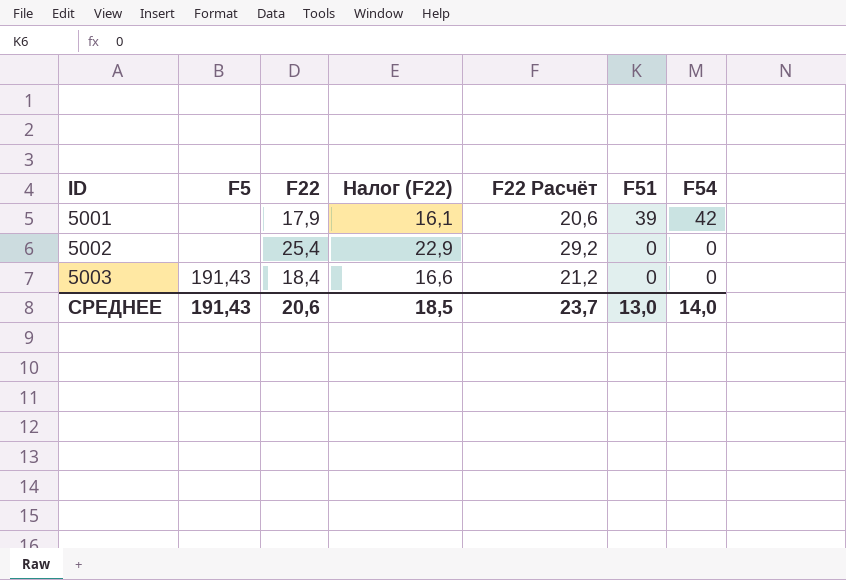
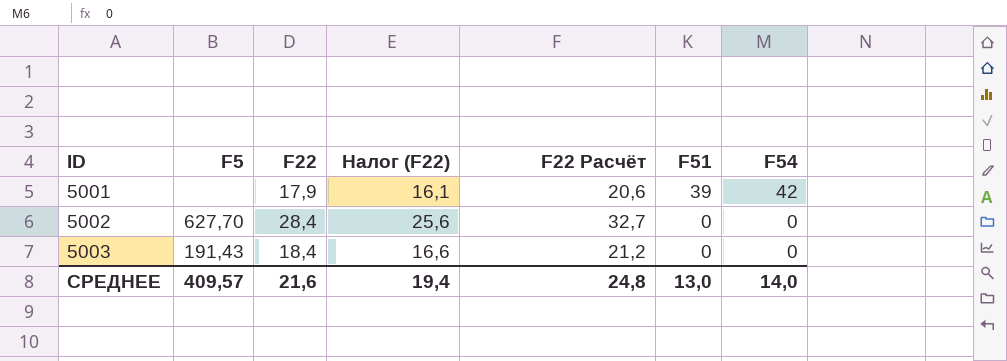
5002 | F5: none -> 627,70
5002 | F22: 25,4 -> 28,4
5002 | Налог (F22): 22,9 -> 25,6
5002 | F22 Расчёт: 29,2 -> 32,7
СРЕДНЕЕ | F5: 191,43 -> 409,57
СРЕДНЕЕ | F22: 20,6 -> 21,6
СРЕДНЕЕ | Налог (F22): 18,5 -> 19,4
СРЕДНЕЕ | F22 Расчёт: 23,7 -> 24,8

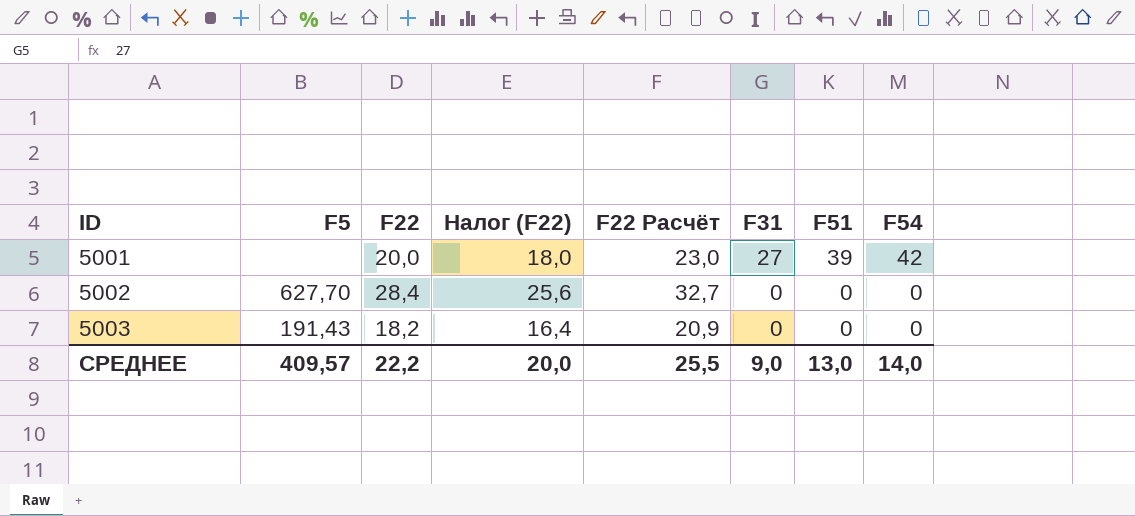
column F31 | position: none -> 6
5001 | F22: 17,9 -> 20,0
5001 | Налог (F22): 16,1 -> 18,0
5001 | F22 Расчёт: 20,6 -> 23,0
5003 | F22: 18,4 -> 18,2
5003 | Налог (F22): 16,6 -> 16,4
5003 | F22 Расчёт: 21,2 -> 20,9
СРЕДНЕЕ | F22: 21,6 -> 22,2
СРЕДНЕЕ | Налог (F22): 19,4 -> 20,0
СРЕДНЕЕ | F22 Расчёт: 24,8 -> 25,5

